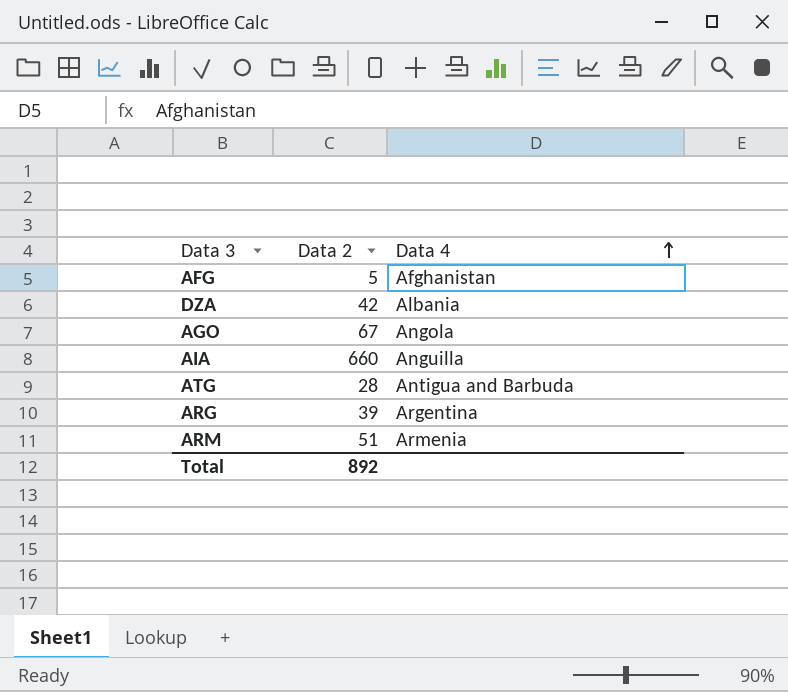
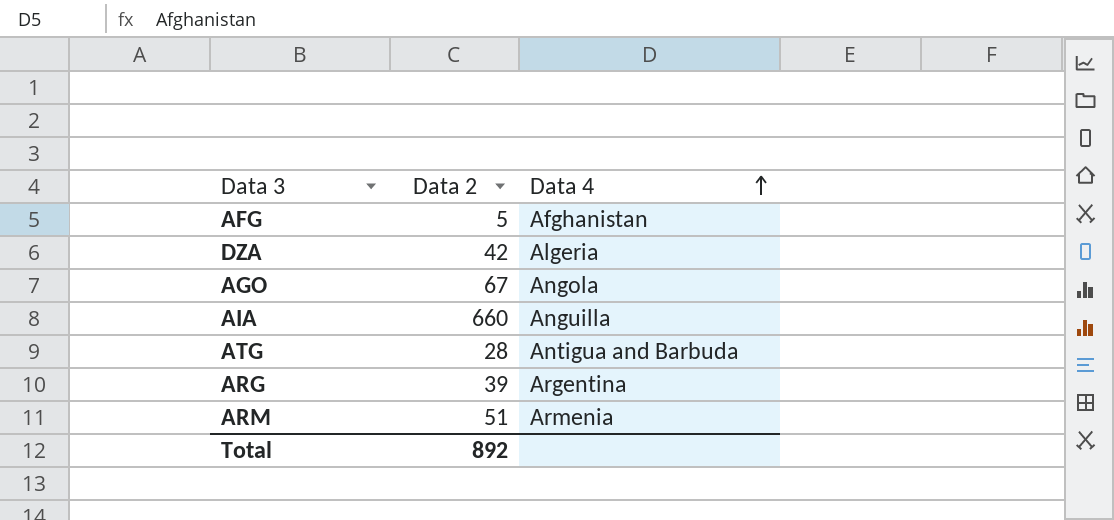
DZA | Data 4: Albania -> Algeria

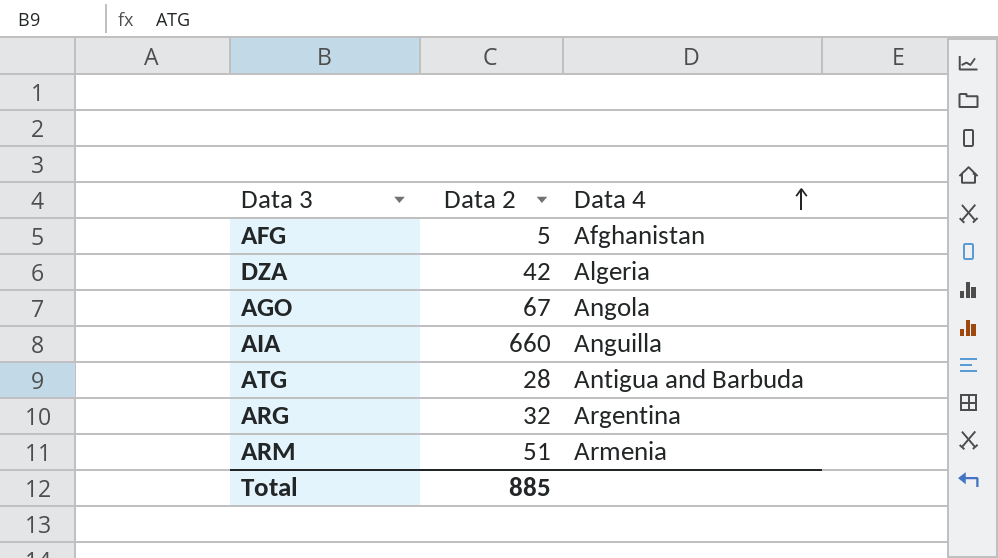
ARG | Data 2: 39 -> 32
Total | Data 2: 892 -> 885

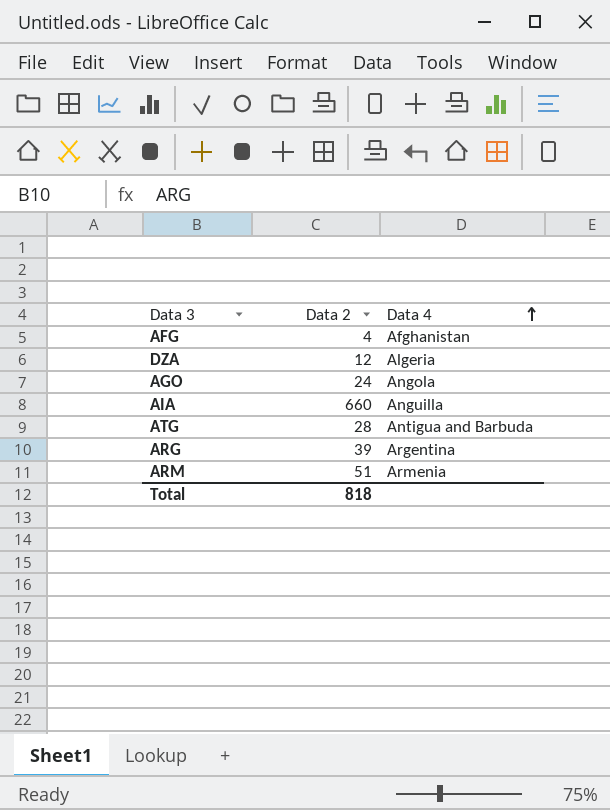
AFG | Data 2: 5 -> 4
DZA | Data 2: 42 -> 12
AGO | Data 2: 67 -> 24
ARG | Data 2: 32 -> 39
Total | Data 2: 885 -> 818

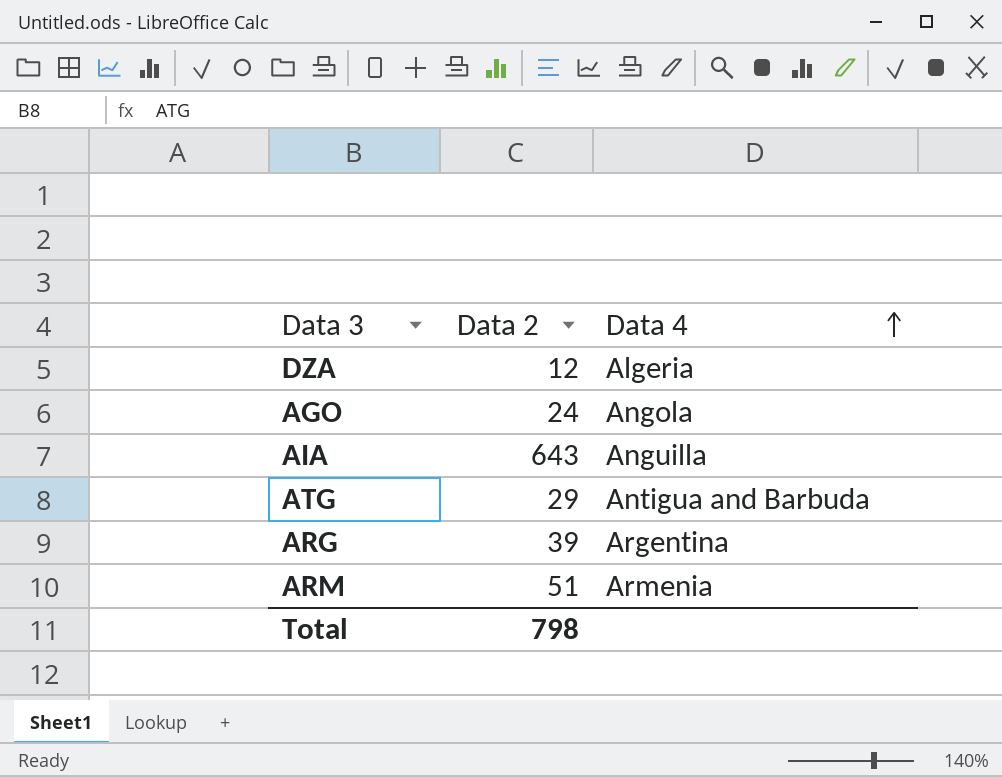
row AFG: 4 | Afghanistan -> none
AIA | Data 2: 660 -> 643
ATG | Data 2: 28 -> 29
Total | Data 2: 818 -> 798

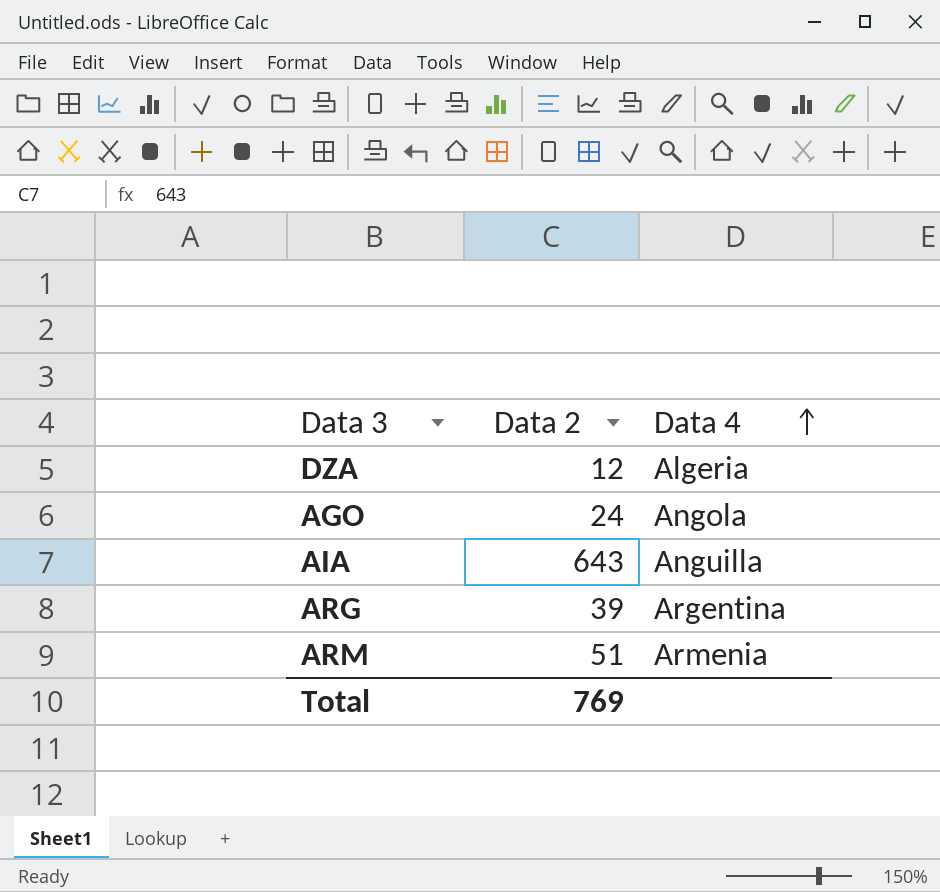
row ATG: 29 | Antigua and Barbuda -> none
Total | Data 2: 798 -> 769

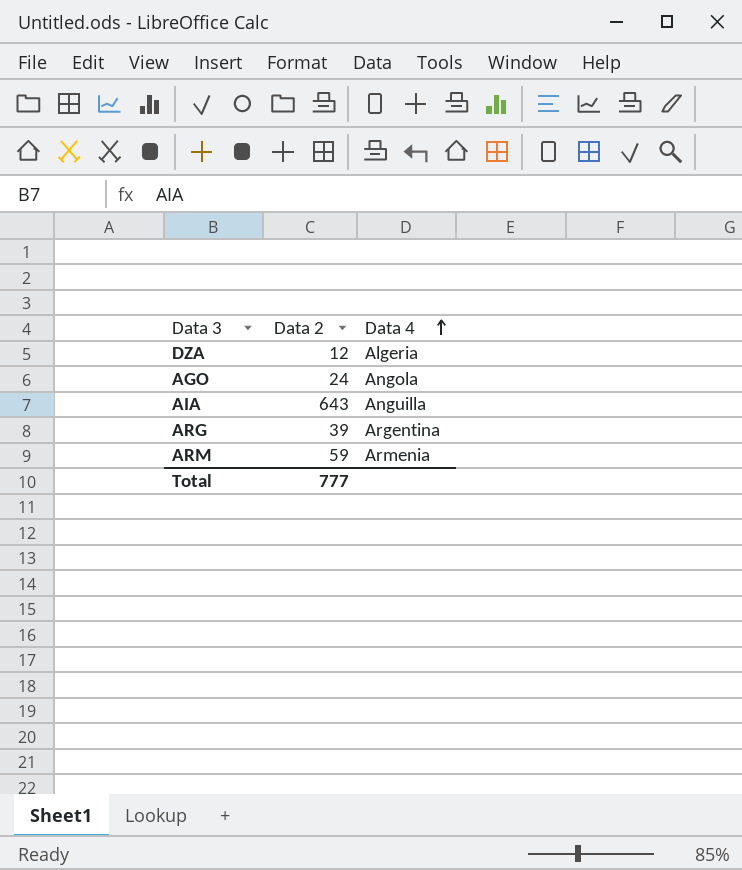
ARM | Data 2: 51 -> 59
Total | Data 2: 769 -> 777

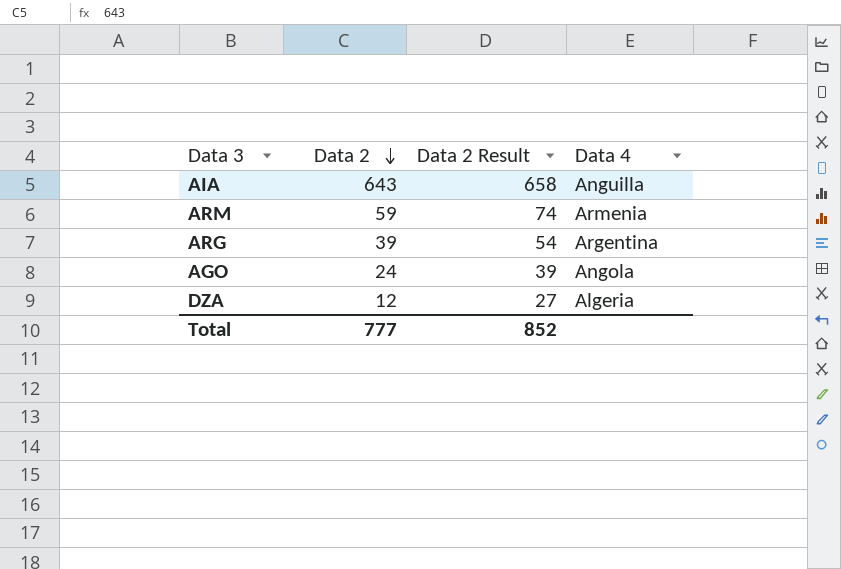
row order: Data 4 ascending -> Data 2 descending
column Data 2 Result | formula: none -> [Data 2] + 15

